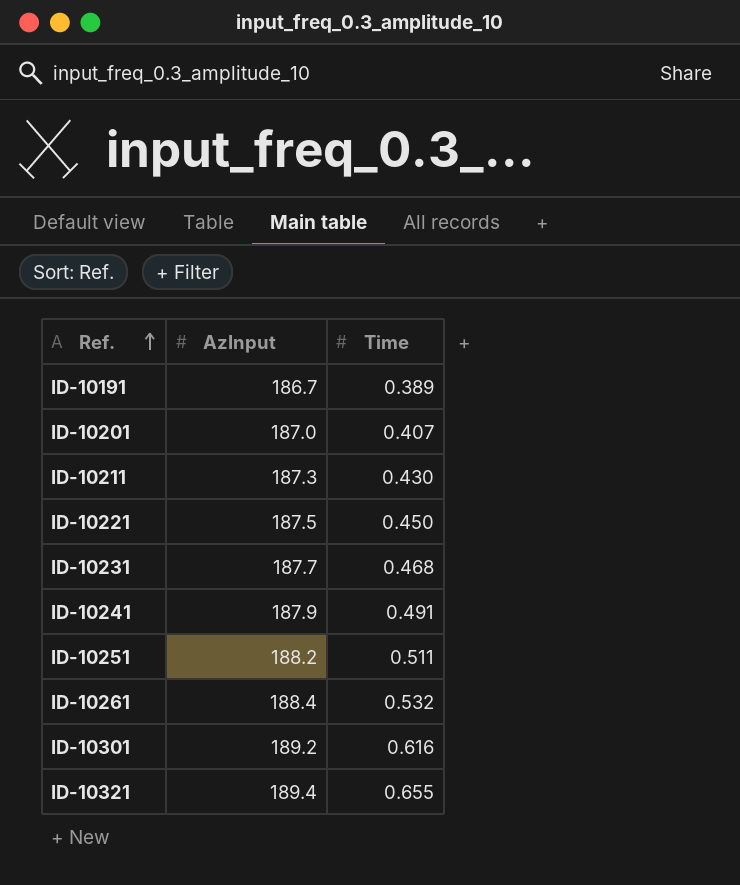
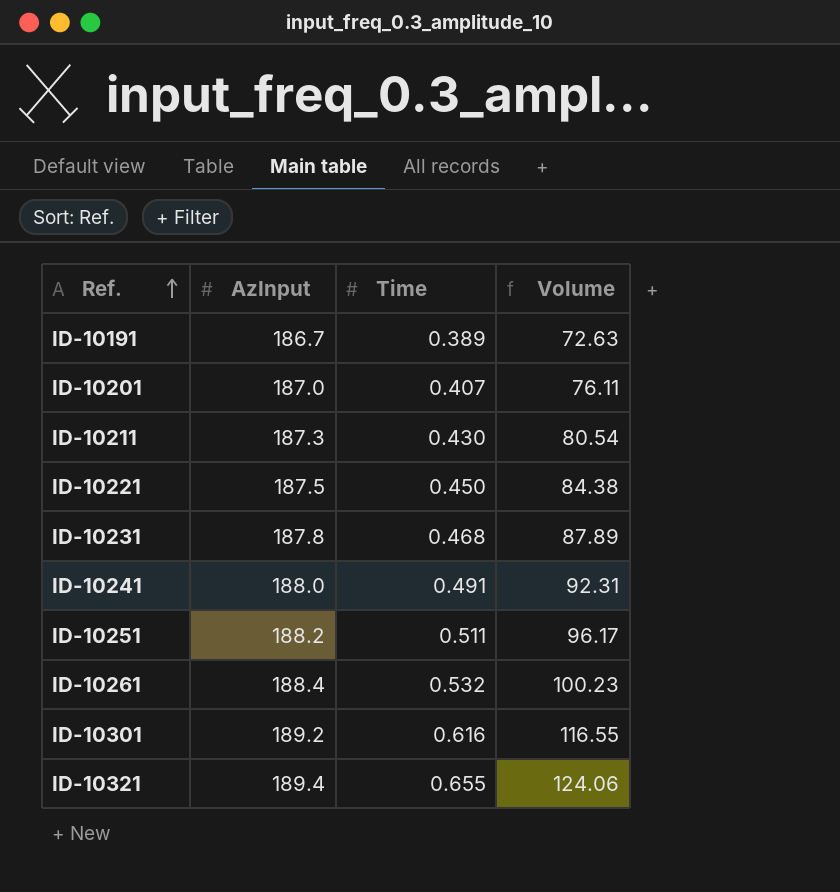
column Volume | formula: none -> [AzInput] * [Time]
ID-10231 | AzInput: 187.7 -> 187.8
ID-10241 | AzInput: 187.9 -> 188.0

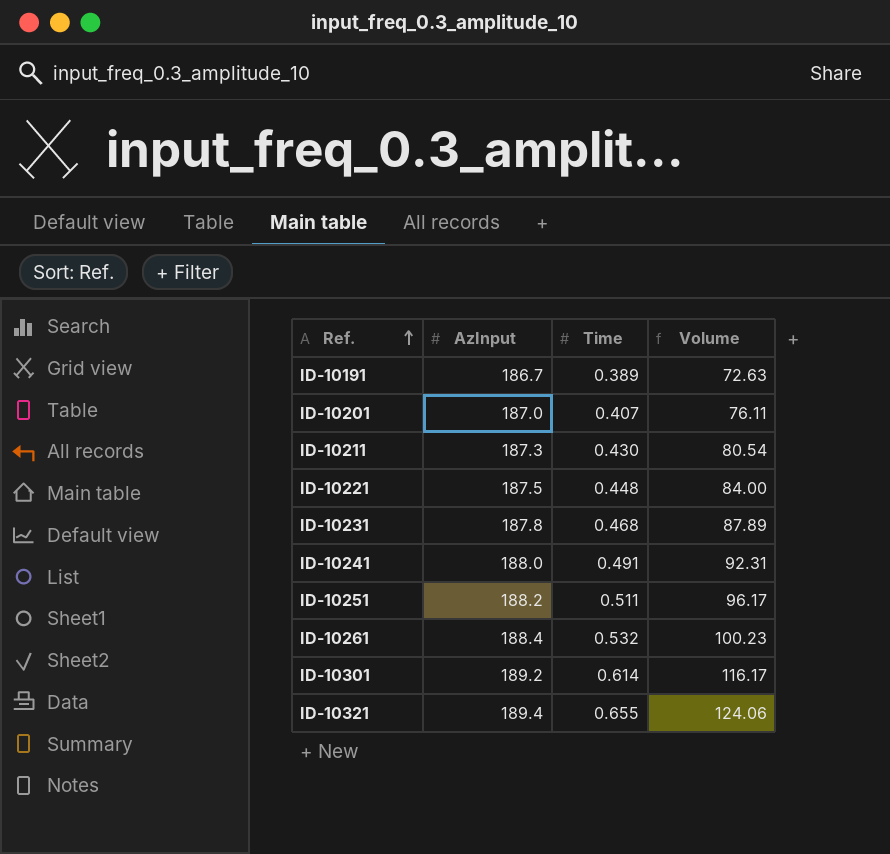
ID-10221 | Time: 0.450 -> 0.448
ID-10221 | Volume: 84.38 -> 84.00
ID-10301 | Time: 0.616 -> 0.614
ID-10301 | Volume: 116.55 -> 116.17

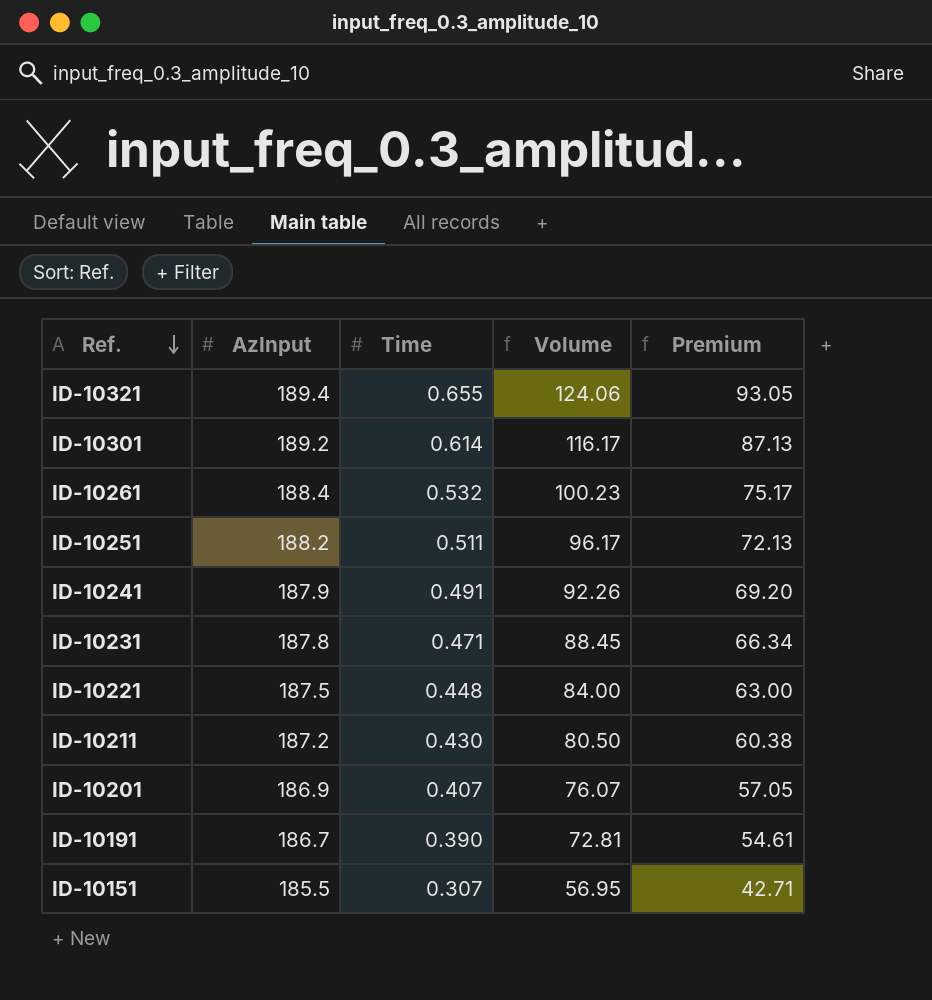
row order: Ref. ascending -> Ref. descending
column Premium | formula: none -> [Volume] * 0.75
ID-10241 | AzInput: 188.0 -> 187.9
ID-10241 | Volume: 92.31 -> 92.26
ID-10231 | Time: 0.468 -> 0.471
ID-10231 | Volume: 87.89 -> 88.45
ID-10211 | AzInput: 187.3 -> 187.2
ID-10211 | Volume: 80.54 -> 80.50
ID-10201 | AzInput: 187.0 -> 186.9
ID-10201 | Volume: 76.11 -> 76.07
ID-10191 | Time: 0.389 -> 0.390
ID-10191 | Volume: 72.63 -> 72.81
row ID-10151: none -> 185.5 | 0.307 | 56.95 | 42.71

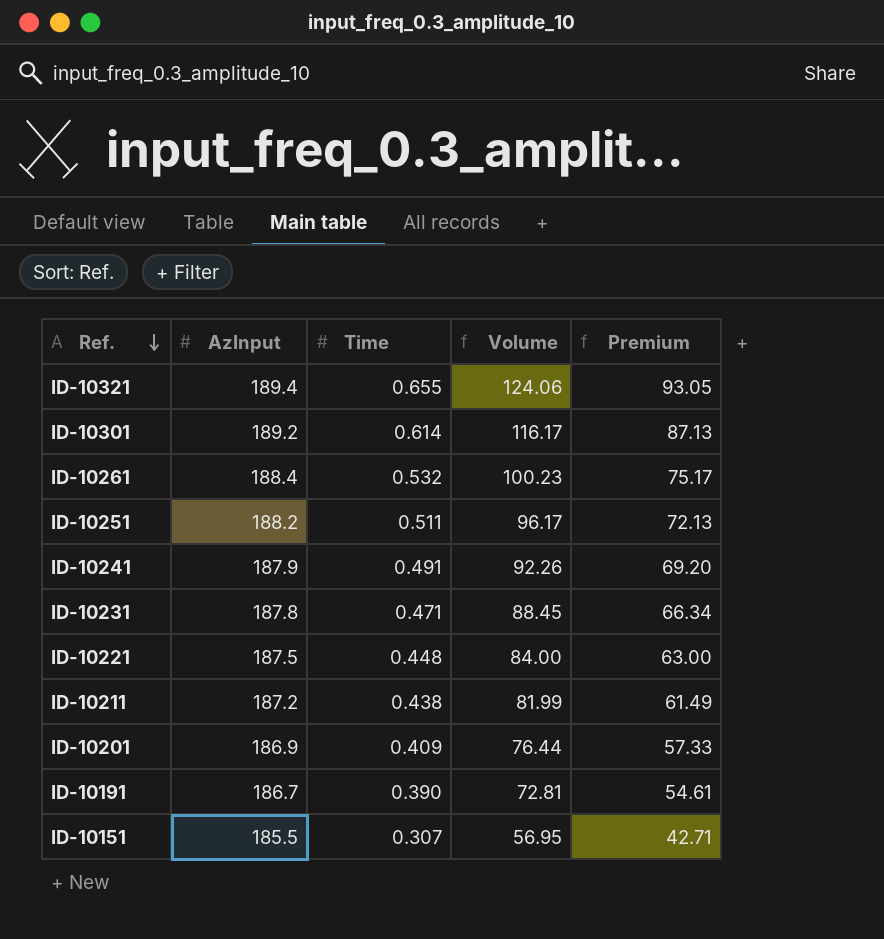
ID-10211 | Time: 0.430 -> 0.438
ID-10211 | Volume: 80.50 -> 81.99
ID-10211 | Premium: 60.38 -> 61.49
ID-10201 | Time: 0.407 -> 0.409
ID-10201 | Volume: 76.07 -> 76.44
ID-10201 | Premium: 57.05 -> 57.33

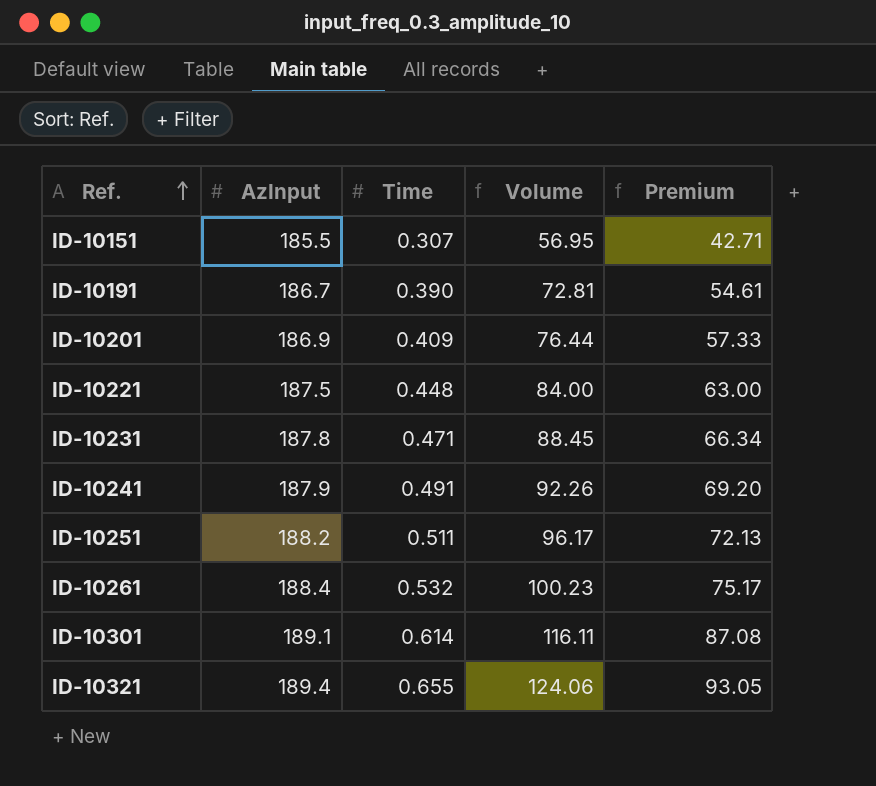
row order: Ref. descending -> Ref. ascending
row ID-10211: 187.2 | 0.438 | 81.99 | 61.49 -> none
ID-10301 | AzInput: 189.2 -> 189.1
ID-10301 | Volume: 116.17 -> 116.11
ID-10301 | Premium: 87.13 -> 87.08

